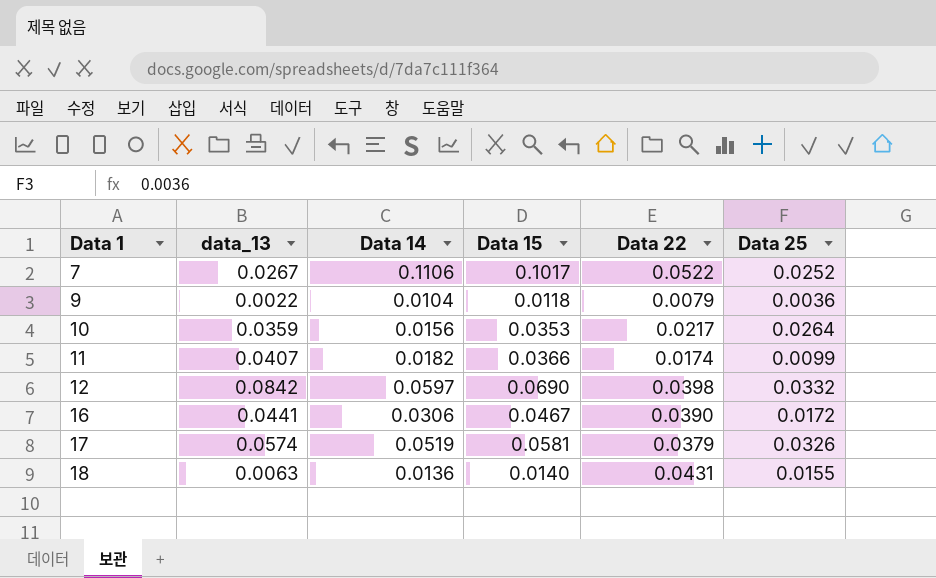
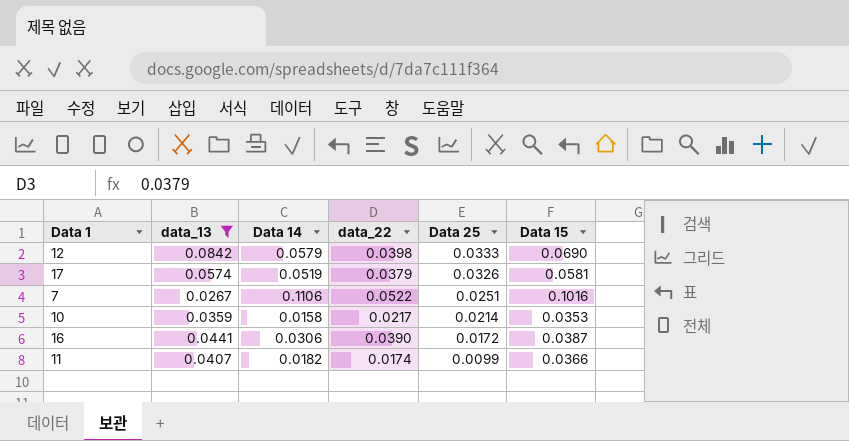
filter: none -> data_13 >= 0.0267
row order: Data 1 ascending -> Data 25 descending
column name: Data 22 -> data_22
column Data 15 | position: 4 -> 6
12 | Data 14: 0.0597 -> 0.0579
12 | Data 25: 0.0332 -> 0.0333
7 | Data 25: 0.0252 -> 0.0251
7 | Data 15: 0.1017 -> 0.1016
10 | Data 14: 0.0156 -> 0.0158
10 | Data 25: 0.0264 -> 0.0214
16 | Data 15: 0.0467 -> 0.0387

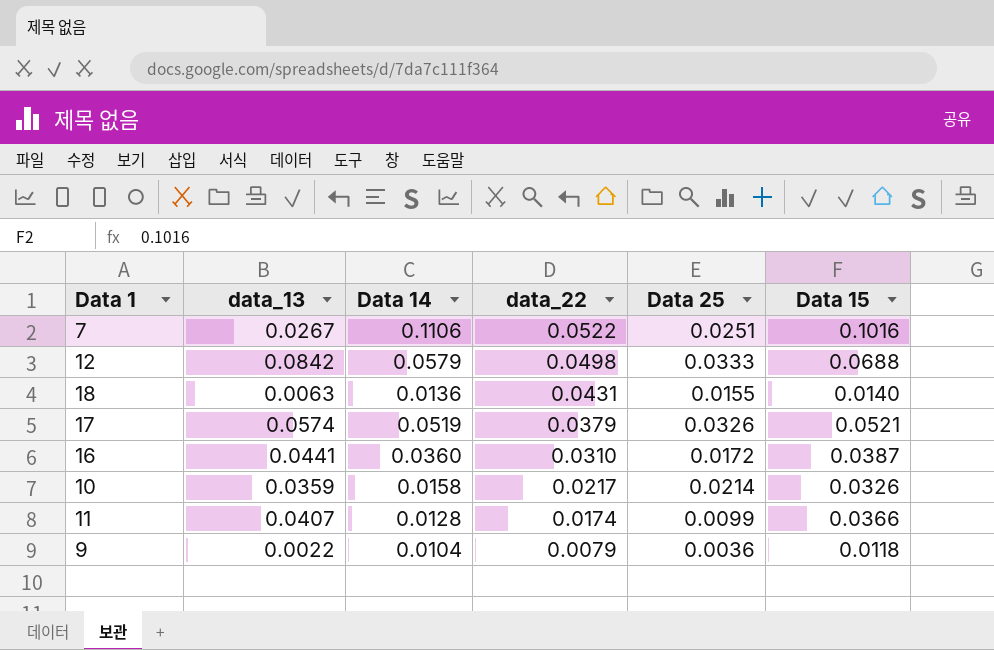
filter: data_13 >= 0.0267 -> none
row order: Data 25 descending -> data_22 descending
12 | data_22: 0.0398 -> 0.0498
12 | Data 15: 0.0690 -> 0.0688
17 | Data 15: 0.0581 -> 0.0521
16 | Data 14: 0.0306 -> 0.0360
16 | data_22: 0.0390 -> 0.0310
10 | Data 15: 0.0353 -> 0.0326
11 | Data 14: 0.0182 -> 0.0128

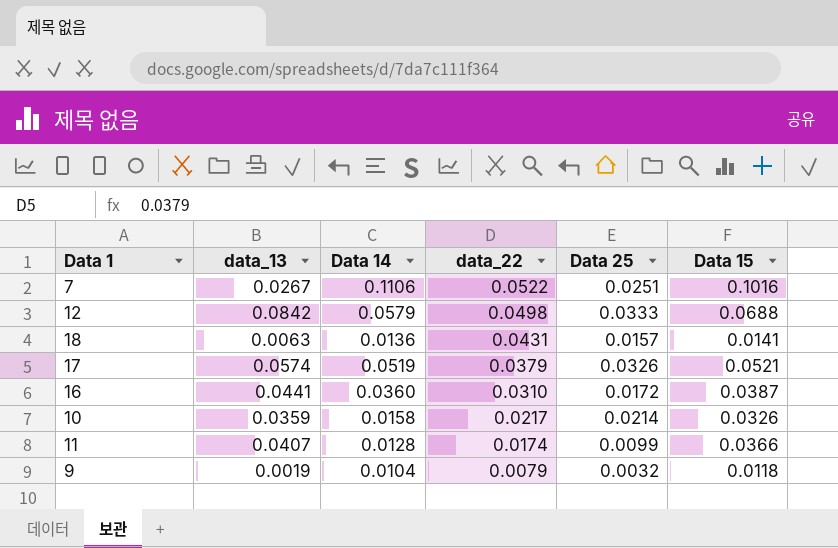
18 | Data 25: 0.0155 -> 0.0157
18 | Data 15: 0.0140 -> 0.0141
9 | data_13: 0.0022 -> 0.0019
9 | Data 25: 0.0036 -> 0.0032

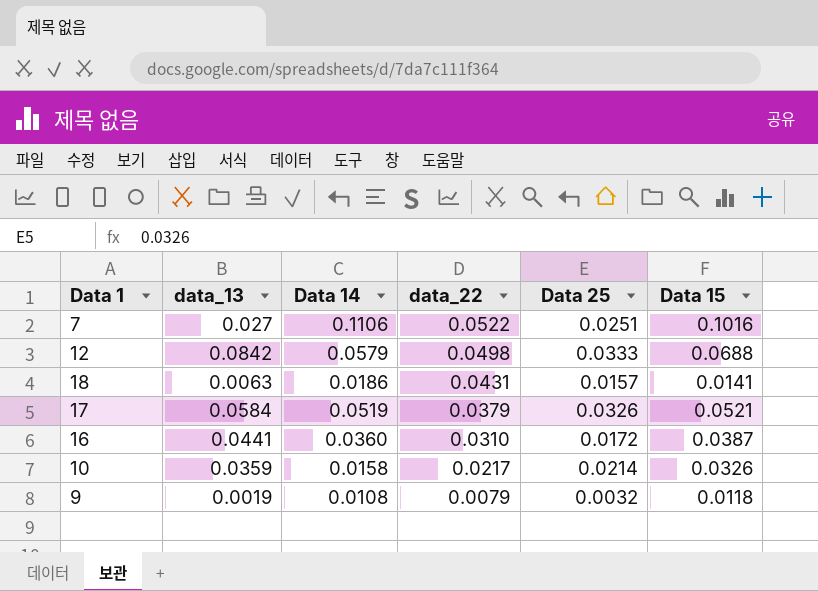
row 11: 0.0407 | 0.0128 | 0.0174 | 0.0099 | 0.0366 -> none
7 | data_13: 0.0267 -> 0.027
18 | Data 14: 0.0136 -> 0.0186
17 | data_13: 0.0574 -> 0.0584
9 | Data 14: 0.0104 -> 0.0108

